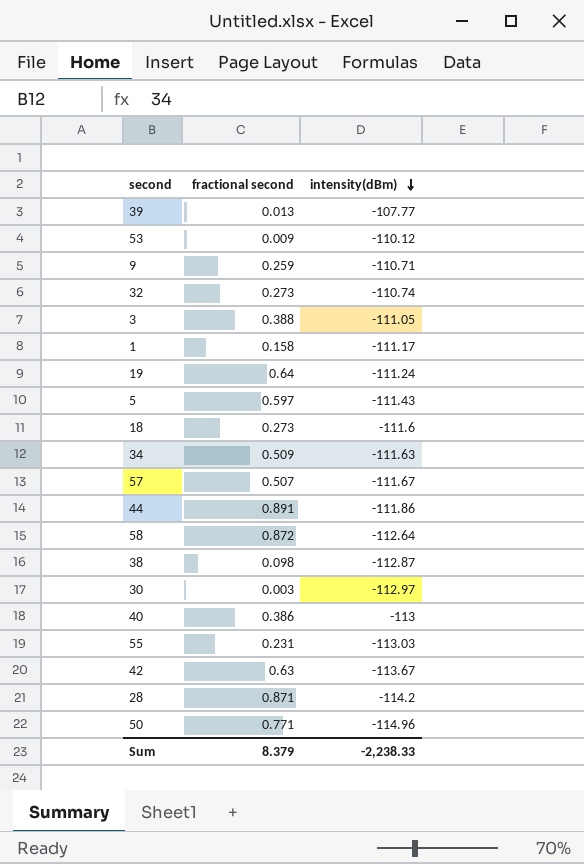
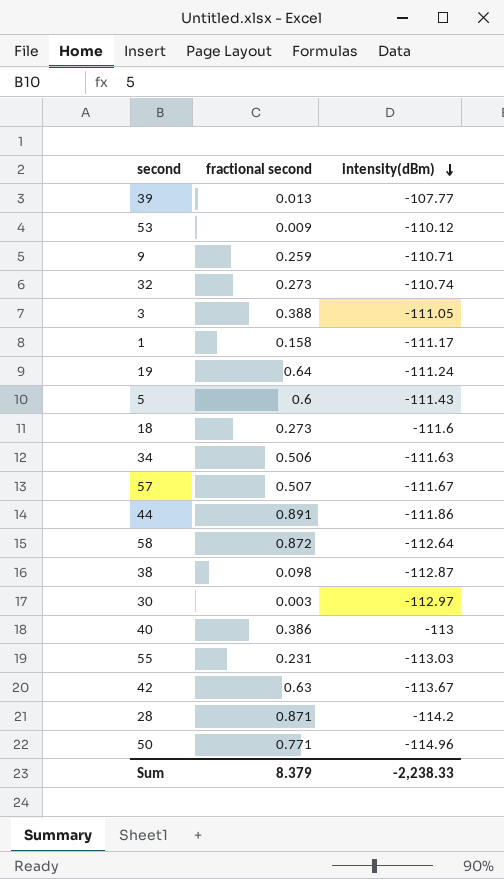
5 | fractional second: 0.597 -> 0.6
34 | fractional second: 0.509 -> 0.506

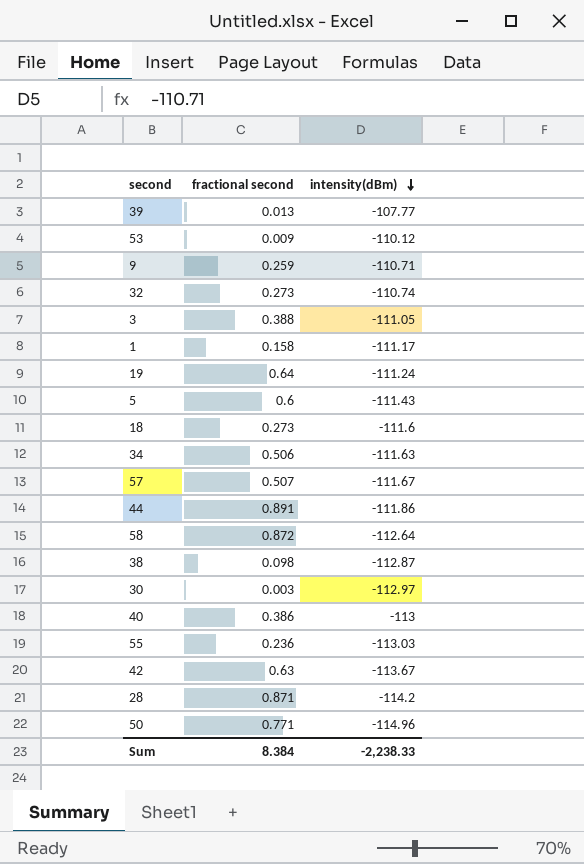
55 | fractional second: 0.231 -> 0.236
Sum | fractional second: 8.379 -> 8.384

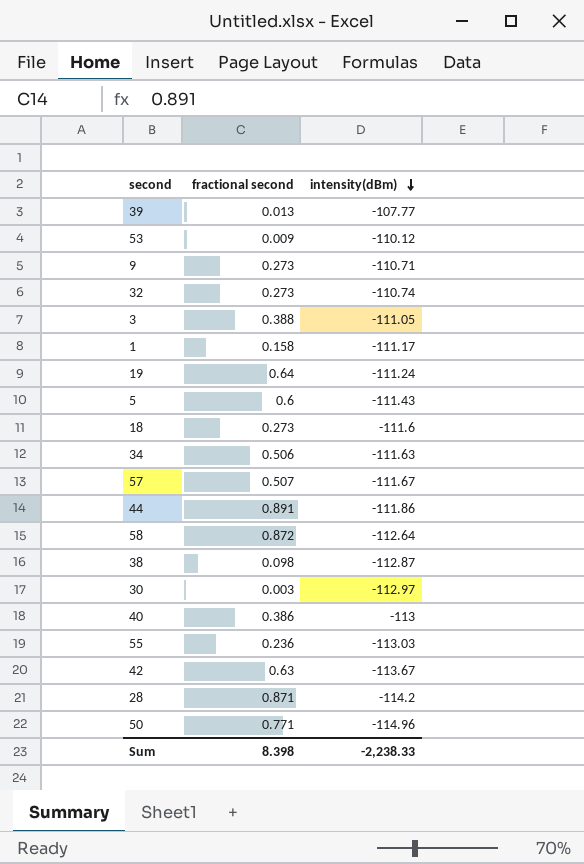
9 | fractional second: 0.259 -> 0.273
Sum | fractional second: 8.384 -> 8.398

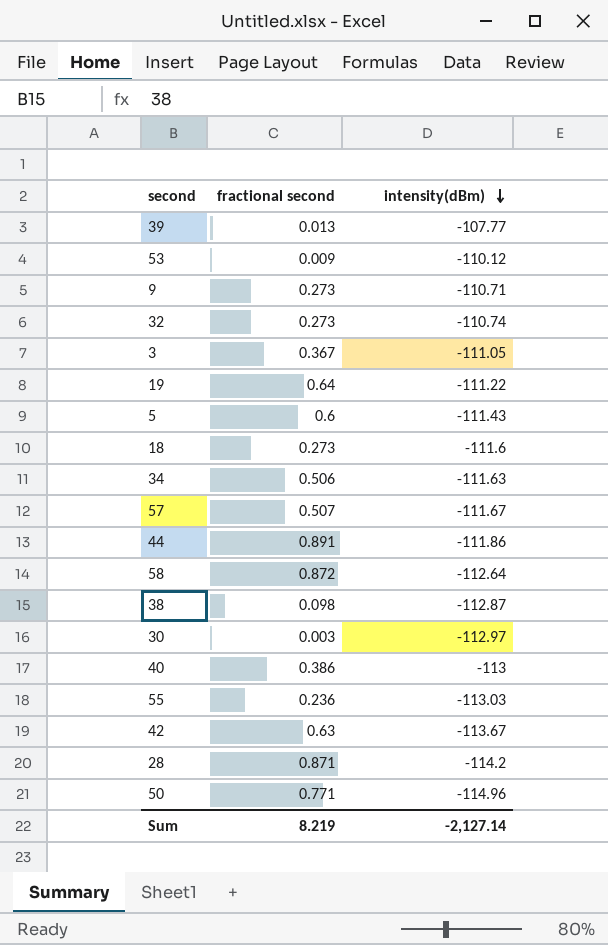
row 1: 0.158 | -111.17 -> none
3 | fractional second: 0.388 -> 0.367
19 | intensity(dBm): -111.24 -> -111.22
Sum | fractional second: 8.398 -> 8.219
Sum | intensity(dBm): -2,238.33 -> -2,127.14

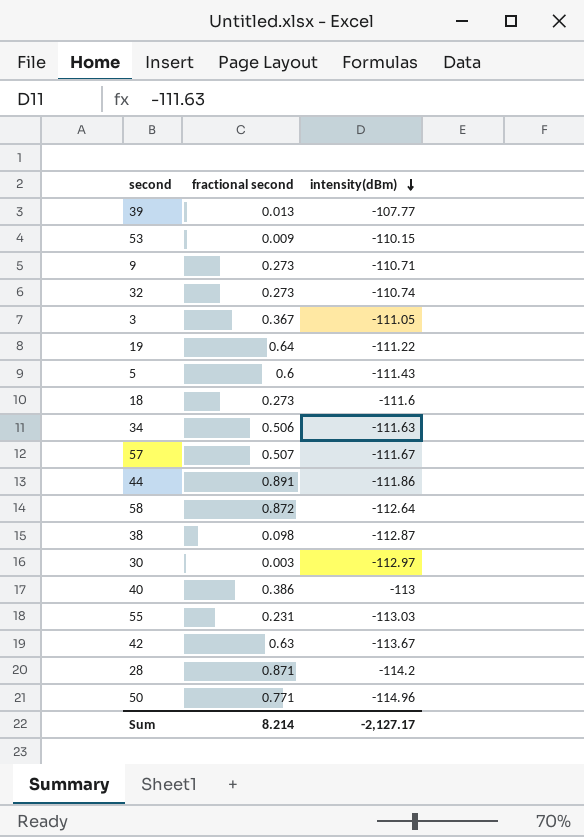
53 | intensity(dBm): -110.12 -> -110.15
55 | fractional second: 0.236 -> 0.231
Sum | fractional second: 8.219 -> 8.214
Sum | intensity(dBm): -2,127.14 -> -2,127.17

